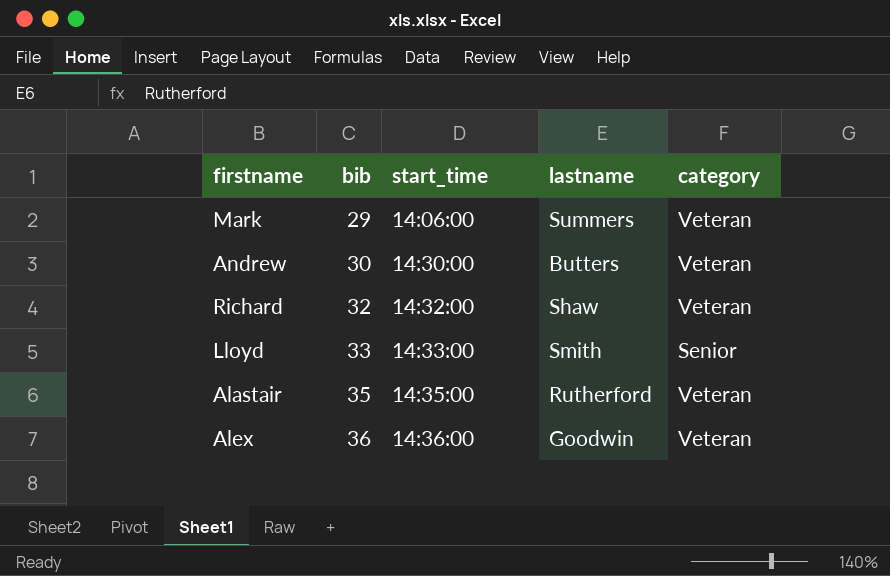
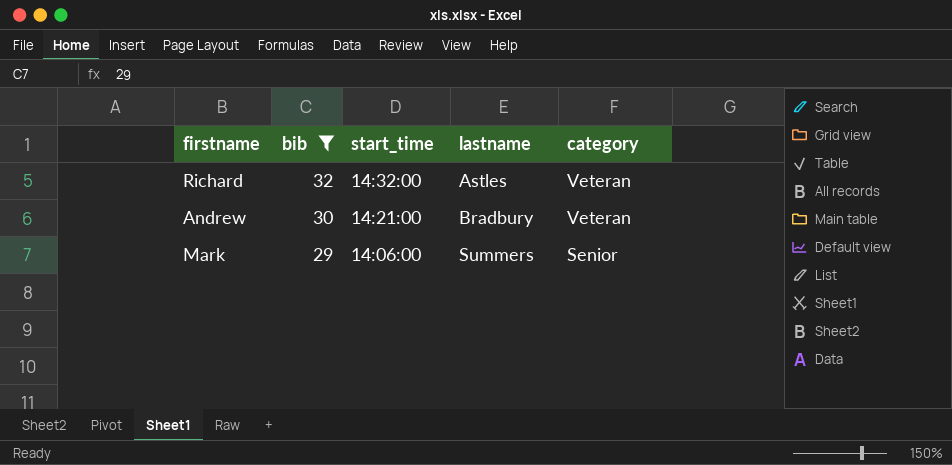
filter: none -> bib <= 32
row order: bib ascending -> bib descending
Richard | lastname: Shaw -> Astles
Andrew | start_time: 14:30:00 -> 14:21:00
Andrew | lastname: Butters -> Bradbury
Mark | category: Veteran -> Senior

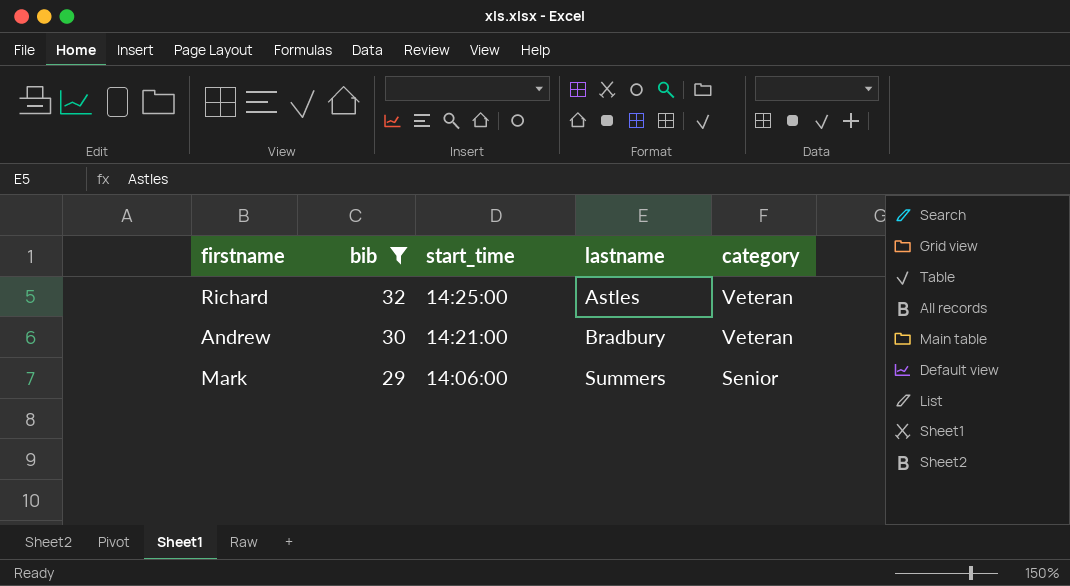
Richard | start_time: 14:32:00 -> 14:25:00

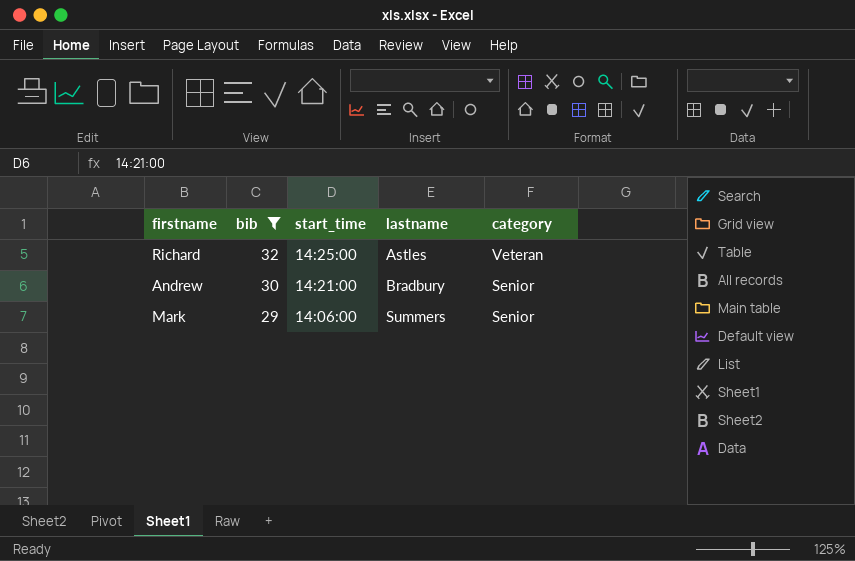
Andrew | category: Veteran -> Senior

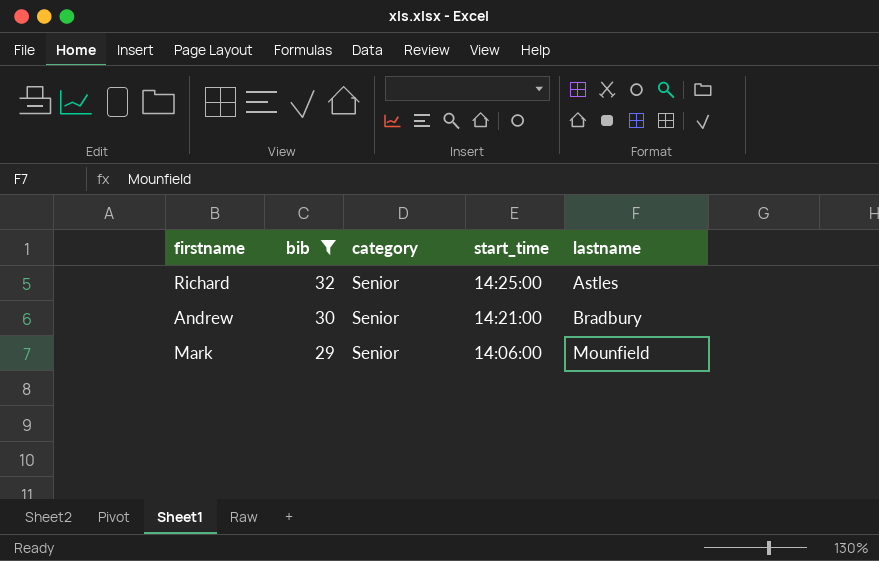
column category | position: 5 -> 3
Richard | category: Veteran -> Senior
Mark | lastname: Summers -> Mounfield

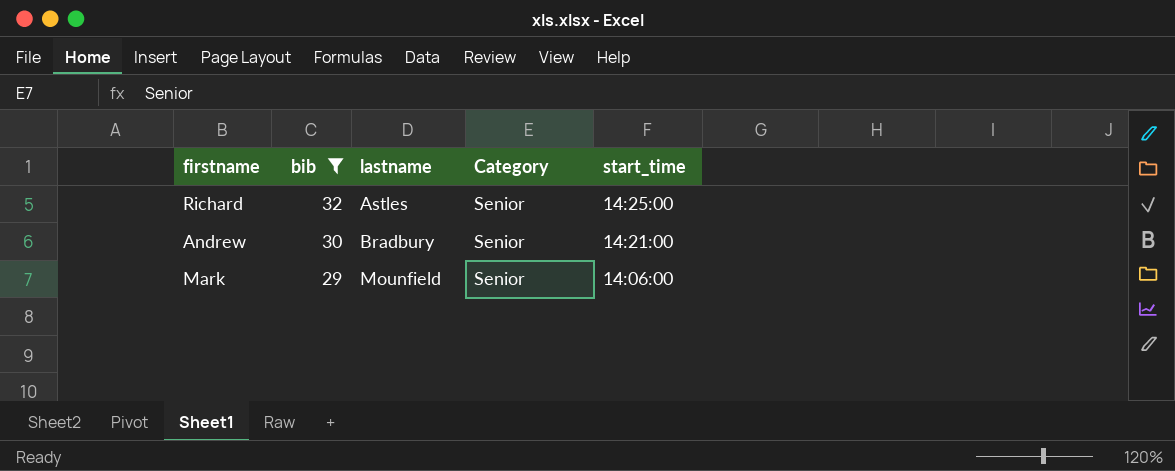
column lastname | position: 5 -> 3
column name: category -> Category

